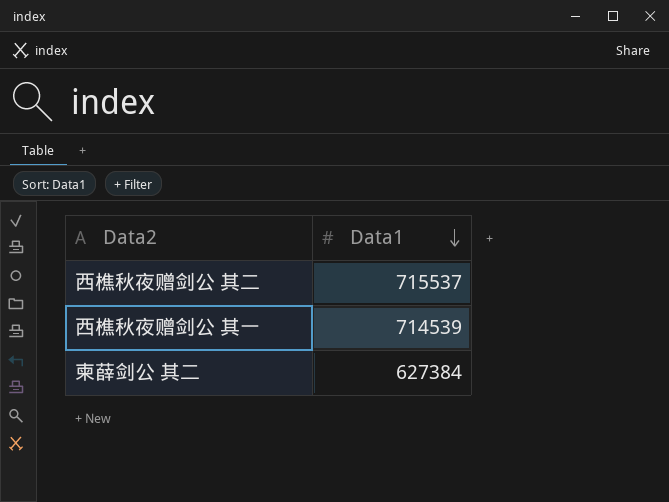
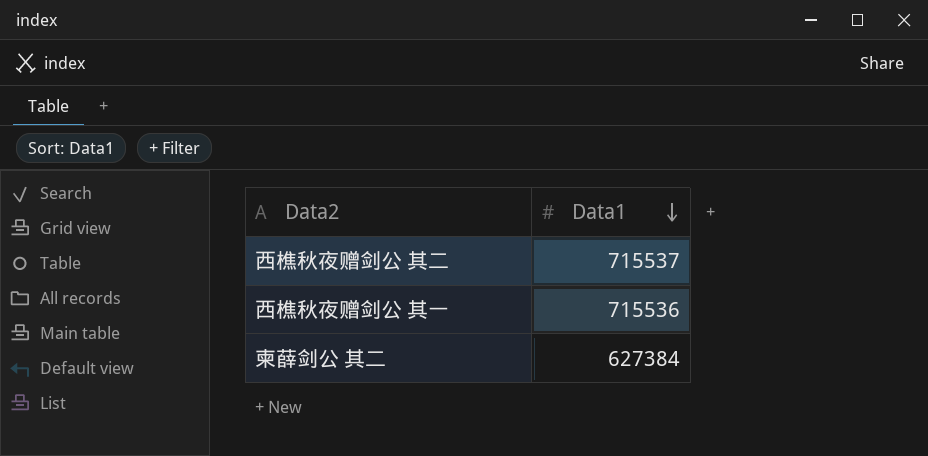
西樵秋夜赠剑公 其一 | Data1: 714539 -> 715536

